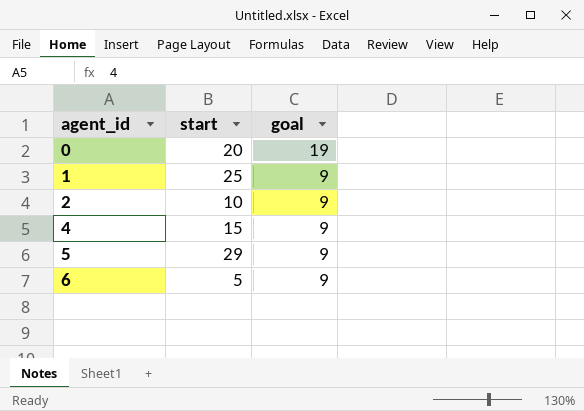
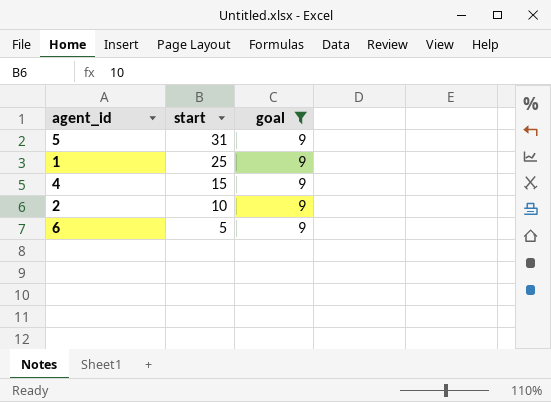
filter: none -> goal = 9
row order: agent_id ascending -> start descending
5 | start: 29 -> 31

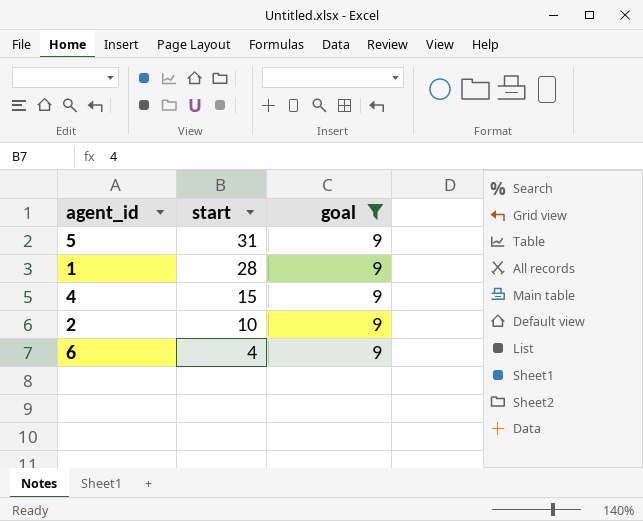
1 | start: 25 -> 28
6 | start: 5 -> 4

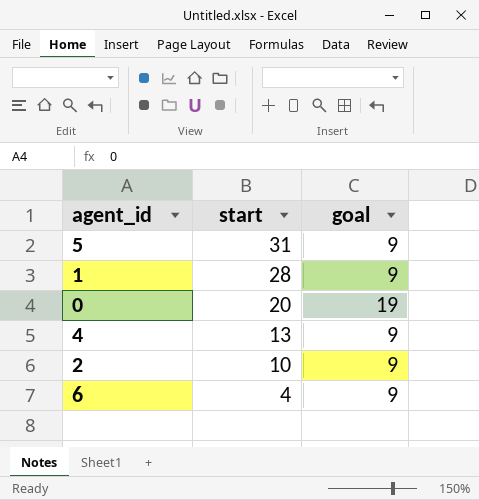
filter: goal = 9 -> none
4 | start: 15 -> 13

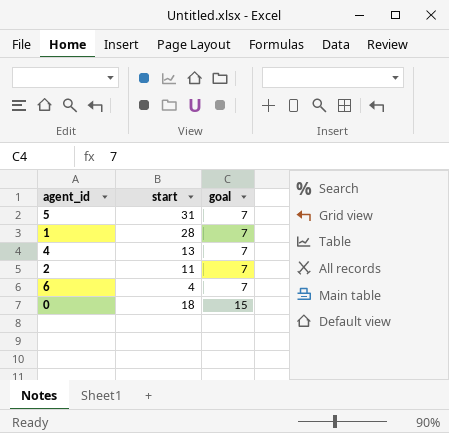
row order: start descending -> goal ascending
5 | goal: 9 -> 7
1 | goal: 9 -> 7
4 | goal: 9 -> 7
2 | start: 10 -> 11
2 | goal: 9 -> 7
6 | goal: 9 -> 7
0 | start: 20 -> 18
0 | goal: 19 -> 15

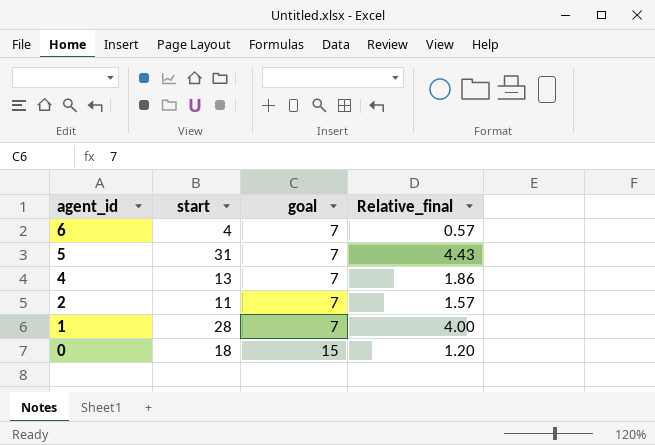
row order: goal ascending -> agent_id descending
column Relative_final | formula: none -> [start] / [goal]

